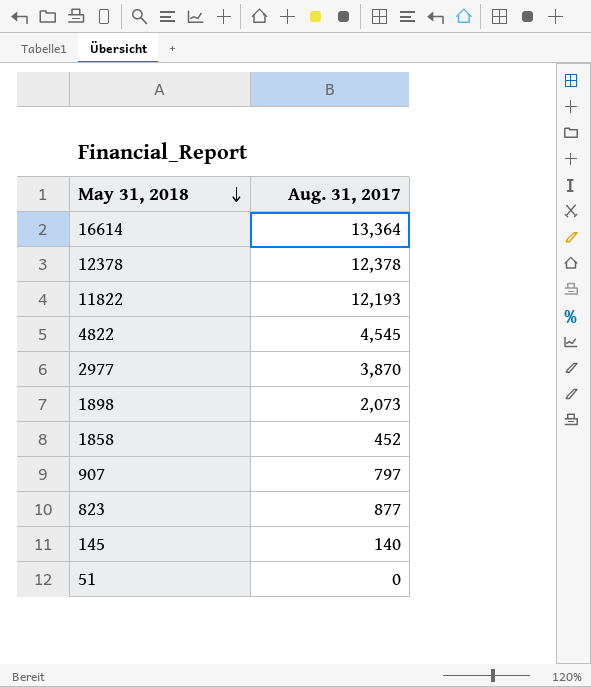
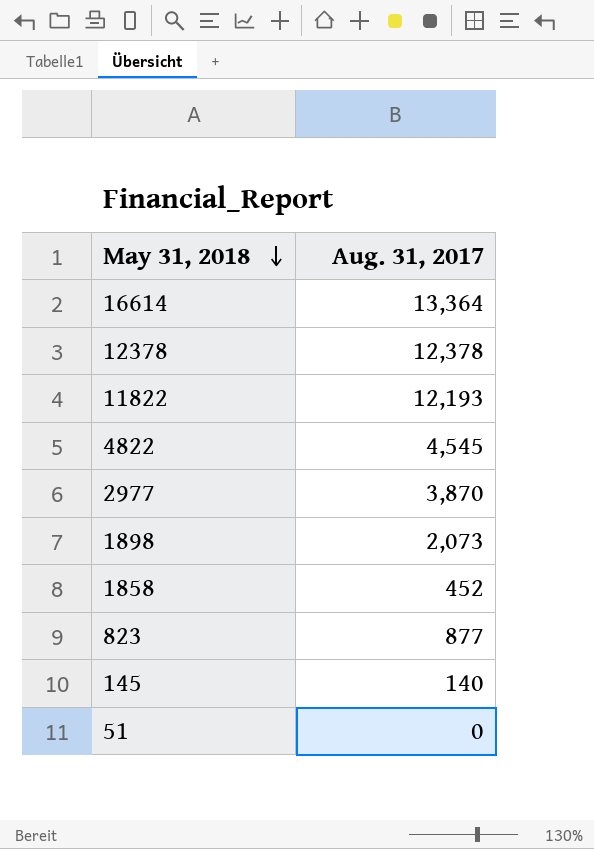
row 907: 797 -> none

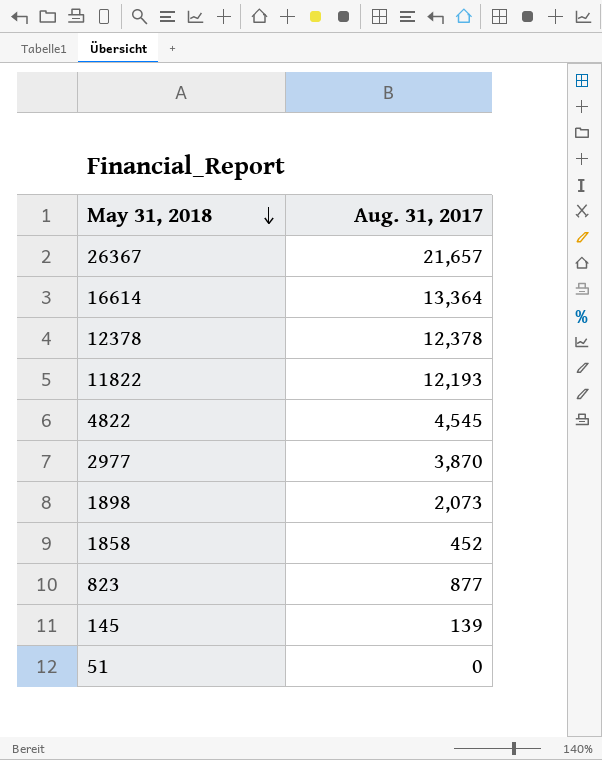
row 26367: none -> 21,657
145 | Aug. 31, 2017: 140 -> 139

